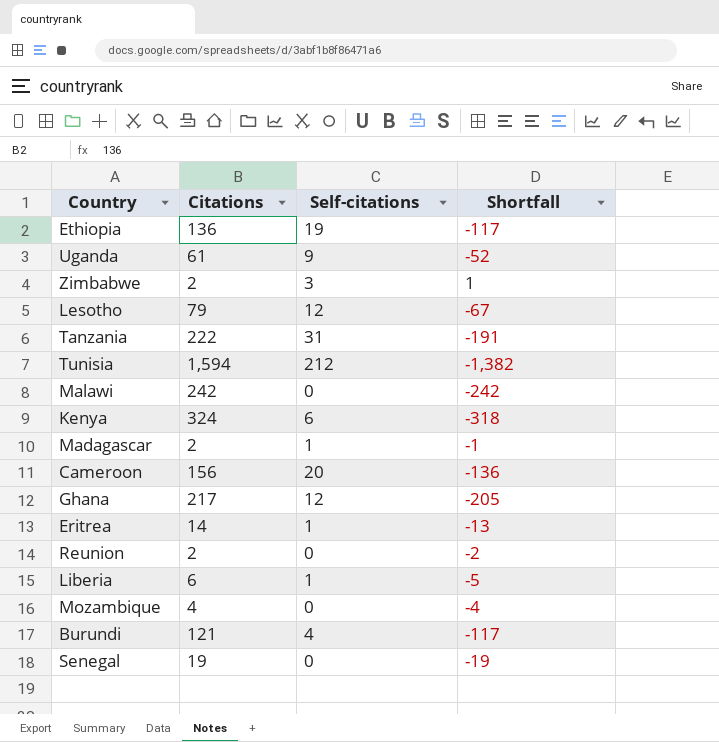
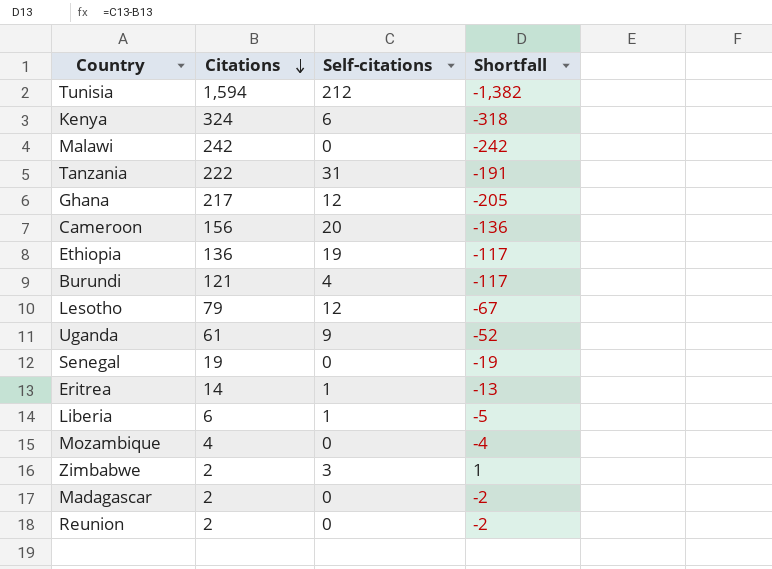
row order: none -> Citations descending
Madagascar | Self-citations: 1 -> 0
Madagascar | Shortfall: -1 -> -2

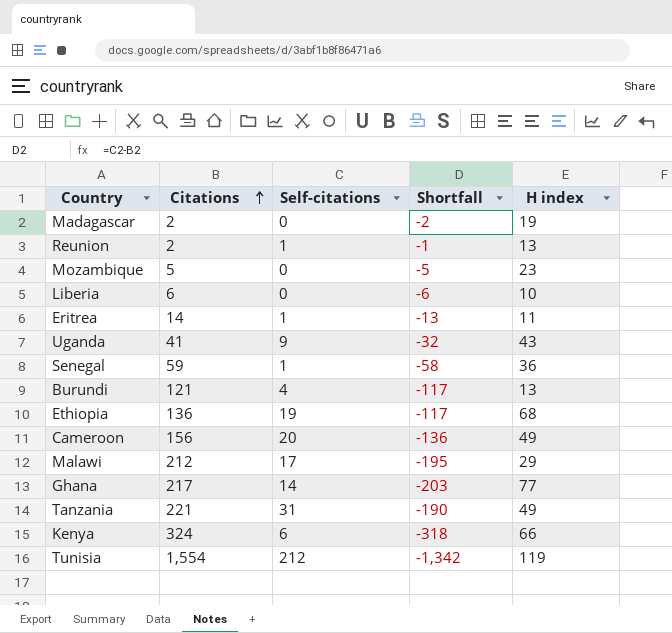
row order: Citations descending -> Citations ascending
column H index | position: none -> 5
row Lesotho: 79 | 12 | -67 -> none
row Zimbabwe: 2 | 3 | 1 -> none
Reunion | Self-citations: 0 -> 1
Reunion | Shortfall: -2 -> -1
Mozambique | Citations: 4 -> 5
Mozambique | Shortfall: -4 -> -5
Liberia | Self-citations: 1 -> 0
Liberia | Shortfall: -5 -> -6
Uganda | Citations: 61 -> 41
Uganda | Shortfall: -52 -> -32
Senegal | Citations: 19 -> 59
Senegal | Self-citations: 0 -> 1
Senegal | Shortfall: -19 -> -58
Malawi | Citations: 242 -> 212
Malawi | Self-citations: 0 -> 17
Malawi | Shortfall: -242 -> -195
Ghana | Self-citations: 12 -> 14
Ghana | Shortfall: -205 -> -203
Tanzania | Citations: 222 -> 221
Tanzania | Shortfall: -191 -> -190
Tunisia | Citations: 1,594 -> 1,554
Tunisia | Shortfall: -1,382 -> -1,342

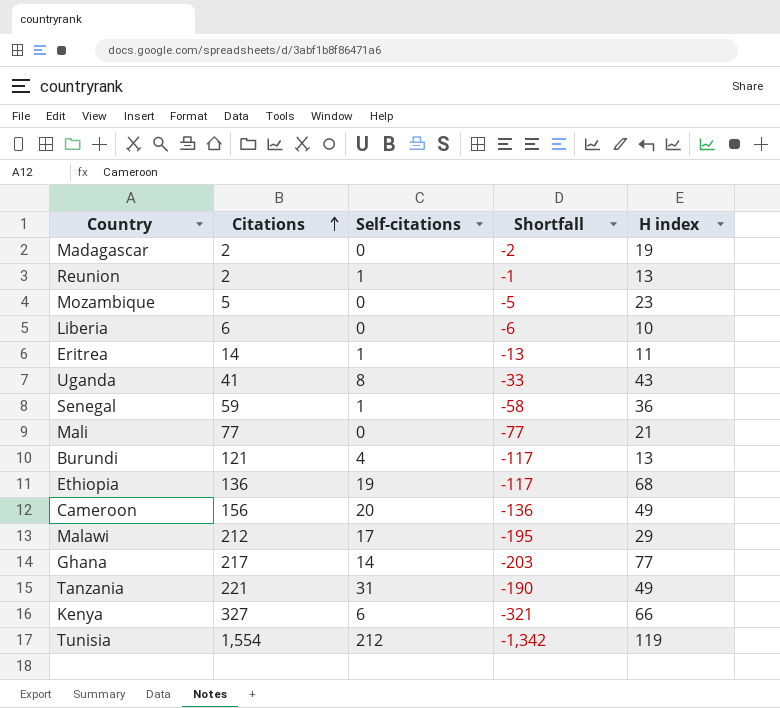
Uganda | Self-citations: 9 -> 8
Uganda | Shortfall: -32 -> -33
row Mali: none -> 77 | 0 | -77 | 21
Kenya | Citations: 324 -> 327
Kenya | Shortfall: -318 -> -321

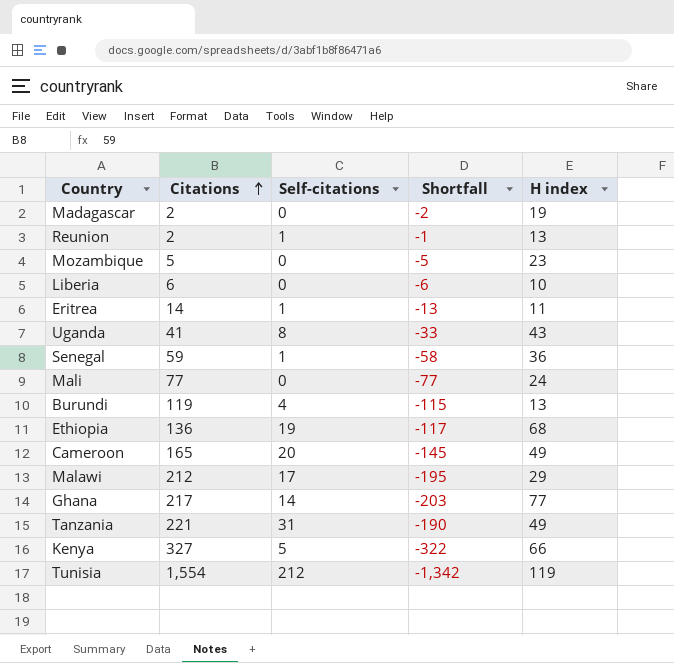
Mali | H index: 21 -> 24
Burundi | Citations: 121 -> 119
Burundi | Shortfall: -117 -> -115
Cameroon | Citations: 156 -> 165
Cameroon | Shortfall: -136 -> -145
Kenya | Self-citations: 6 -> 5
Kenya | Shortfall: -321 -> -322

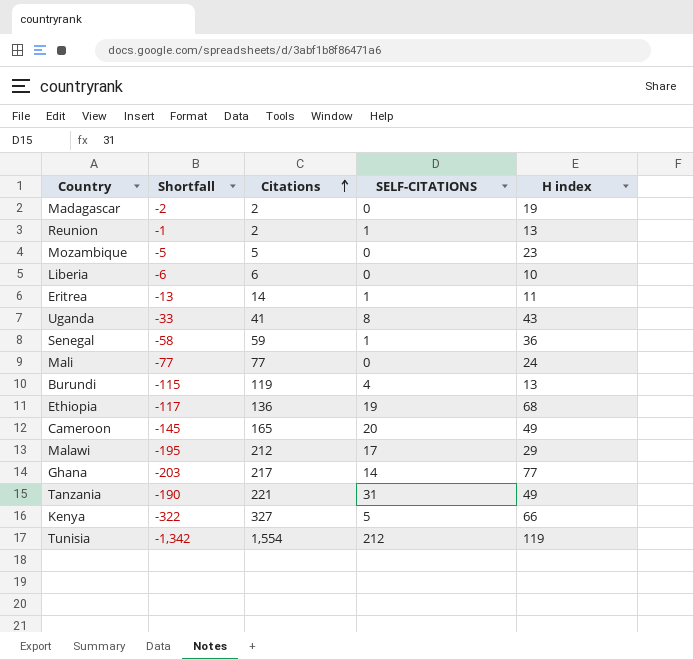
column Shortfall | position: 4 -> 2
column name: Self-citations -> SELF-CITATIONS

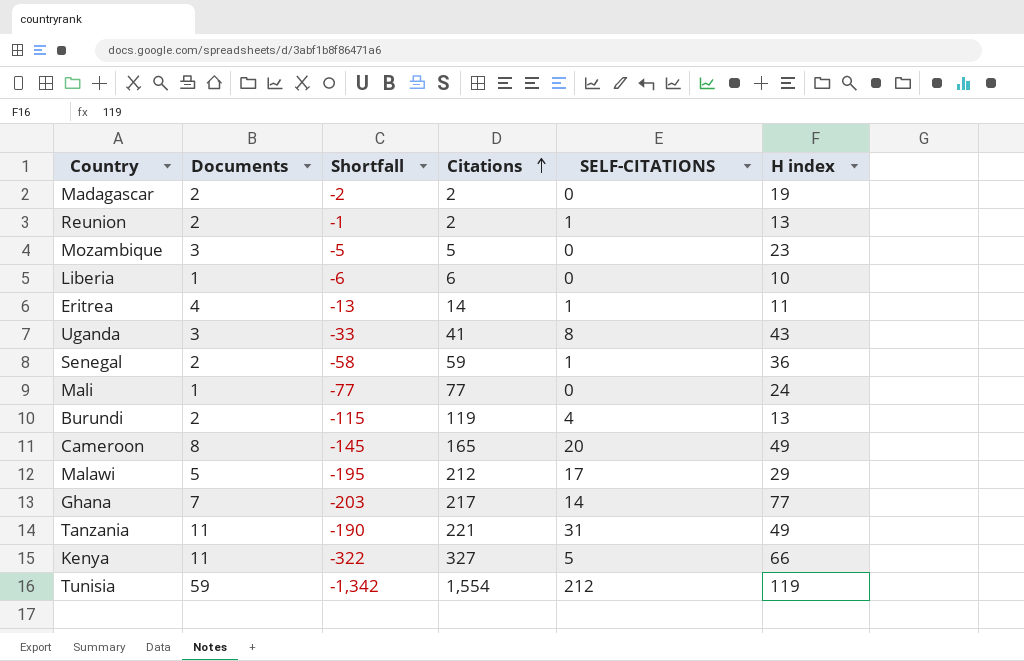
column Documents | position: none -> 2
row Ethiopia: -117 | 136 | 19 | 68 -> none

